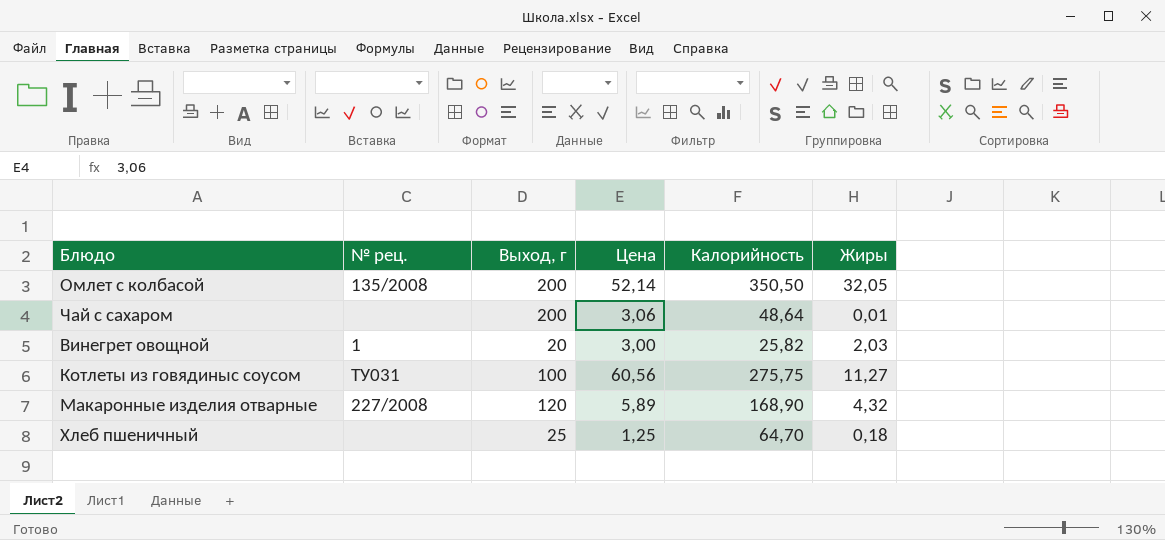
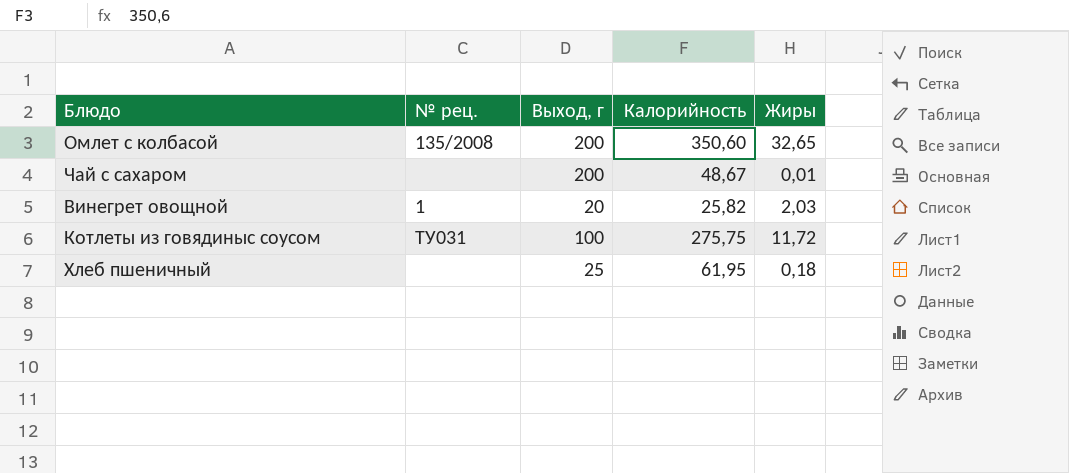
column Цена | position: 4 -> none
row Макаронные изделия отварные: 227/2008 | 120 | 5,89 | 168,90 | 4,32 -> none
Омлет с колбасой | Калорийность: 350,50 -> 350,60
Омлет с колбасой | Жиры: 32,05 -> 32,65
Чай с сахаром | Калорийность: 48,64 -> 48,67
Котлеты из говядиныс соусом | Жиры: 11,27 -> 11,72
Хлеб пшеничный | Калорийность: 64,70 -> 61,95

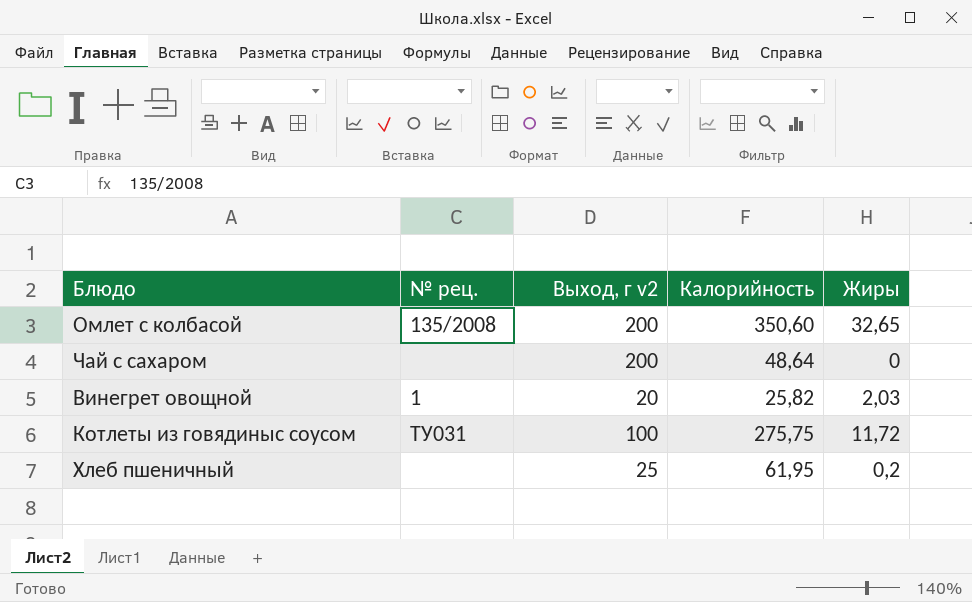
column name: Выход, г -> Выход, г v2
Чай с сахаром | Калорийность: 48,67 -> 48,64
Чай с сахаром | Жиры: 0,01 -> 0
Хлеб пшеничный | Жиры: 0,18 -> 0,2

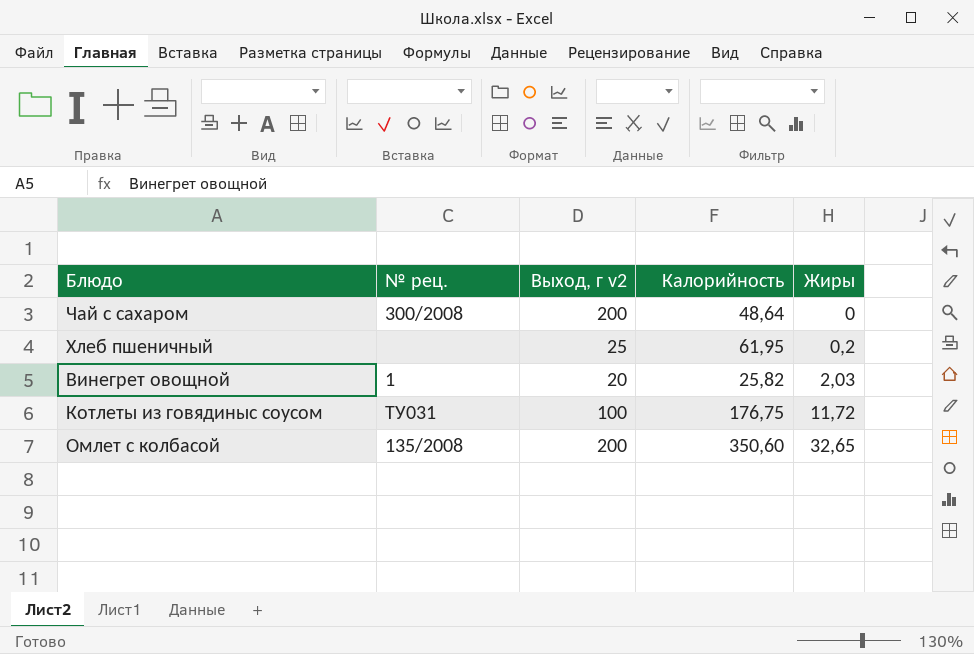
row order: none -> Жиры ascending
Чай с сахаром | № рец.: none -> 300/2008
Котлеты из говядиныс соусом | Калорийность: 275,75 -> 176,75

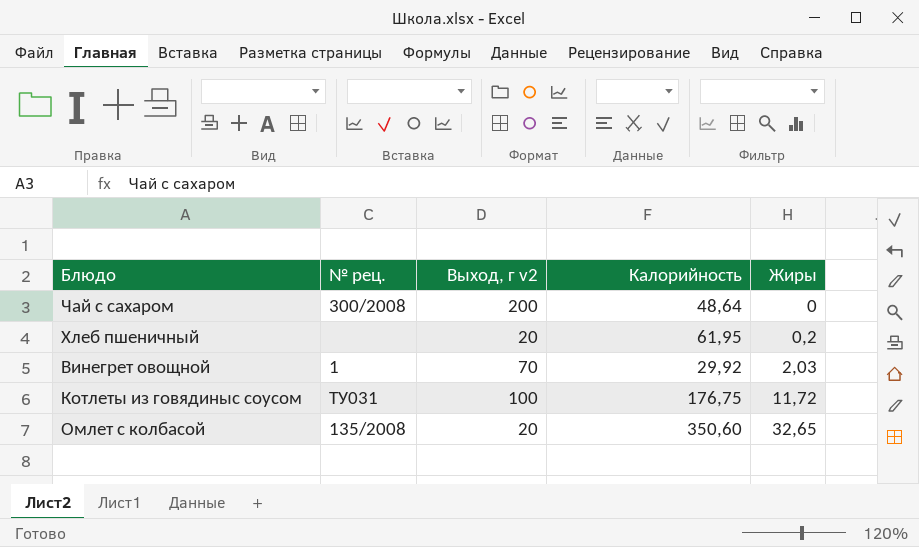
Хлеб пшеничный | Выход, г v2: 25 -> 20
Винегрет овощной | Выход, г v2: 20 -> 70
Винегрет овощной | Калорийность: 25,82 -> 29,92
Омлет с колбасой | Выход, г v2: 200 -> 20

